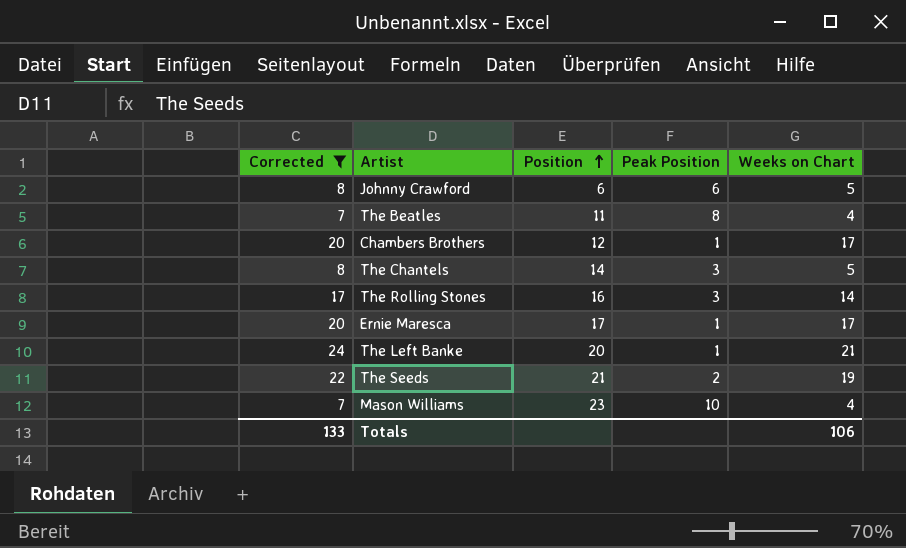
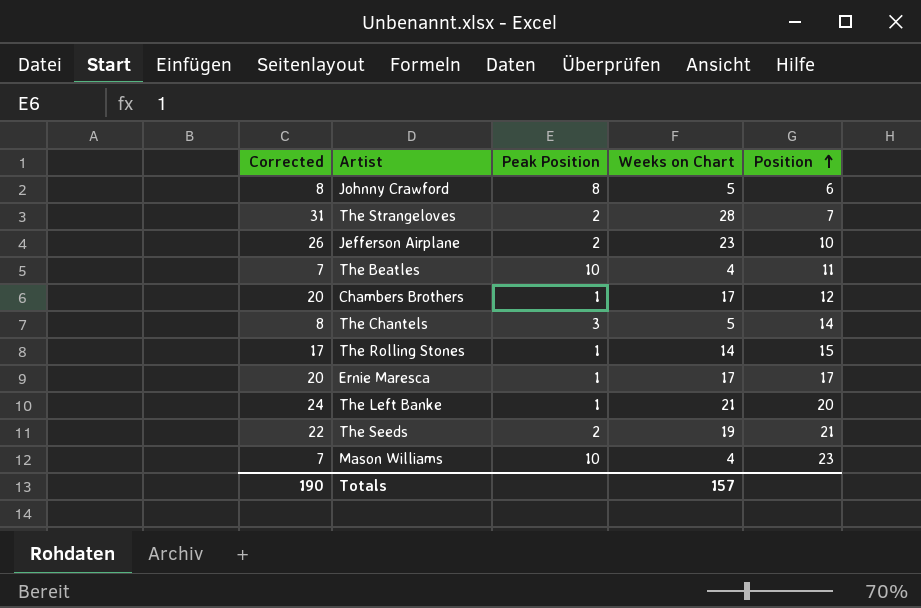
filter: Corrected <= 24 -> none
column Position | position: 3 -> 5
Johnny Crawford | Peak Position: 6 -> 8
The Beatles | Peak Position: 8 -> 10
The Rolling Stones | Peak Position: 3 -> 1
The Rolling Stones | Position: 16 -> 15
Totals | Corrected: 133 -> 190
Totals | Weeks on Chart: 106 -> 157

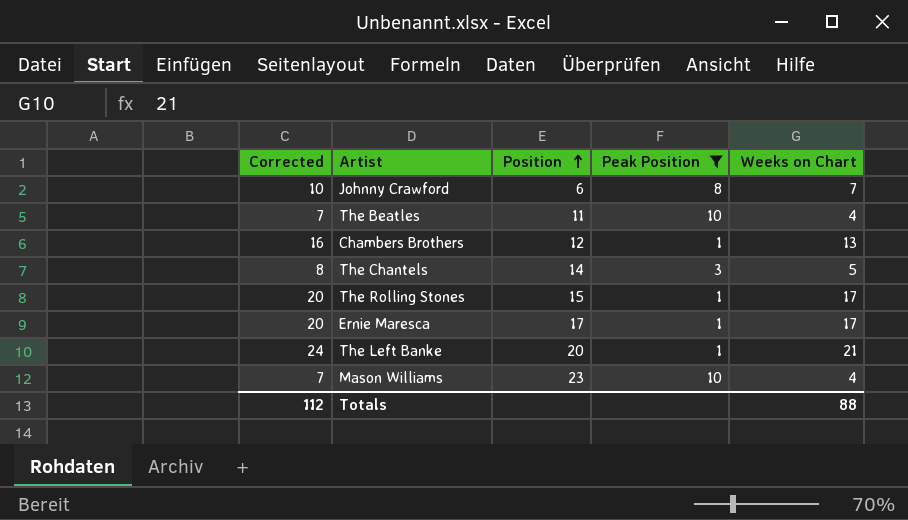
filter: none -> Peak Position != 2
column Position | position: 5 -> 3
Johnny Crawford | Corrected: 8 -> 10
Johnny Crawford | Weeks on Chart: 5 -> 7
Chambers Brothers | Corrected: 20 -> 16
Chambers Brothers | Weeks on Chart: 17 -> 13
The Rolling Stones | Corrected: 17 -> 20
The Rolling Stones | Weeks on Chart: 14 -> 17
Totals | Corrected: 190 -> 112
Totals | Weeks on Chart: 157 -> 88

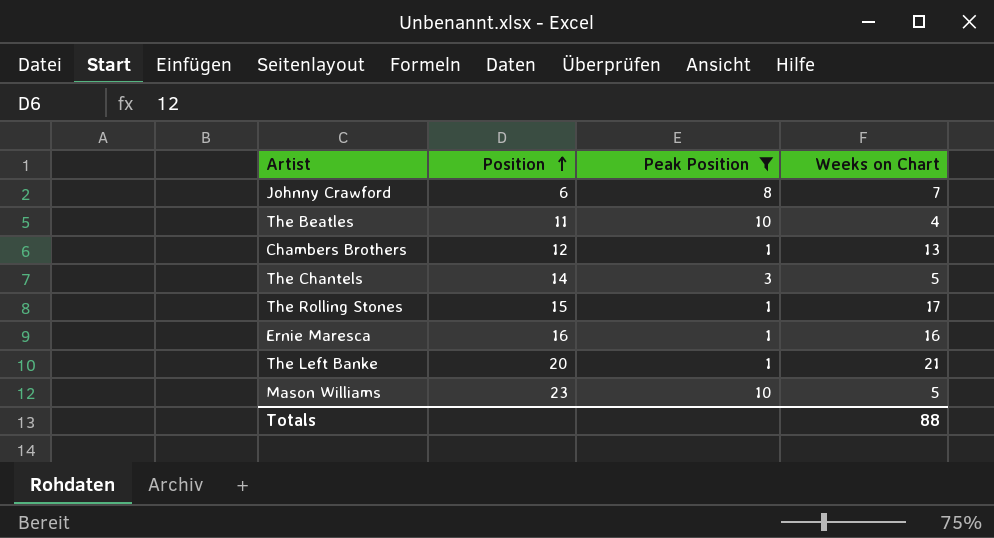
column Corrected | formula: [Weeks on Chart] + 3 -> none
Ernie Maresca | Position: 17 -> 16
Ernie Maresca | Weeks on Chart: 17 -> 16
Mason Williams | Weeks on Chart: 4 -> 5

